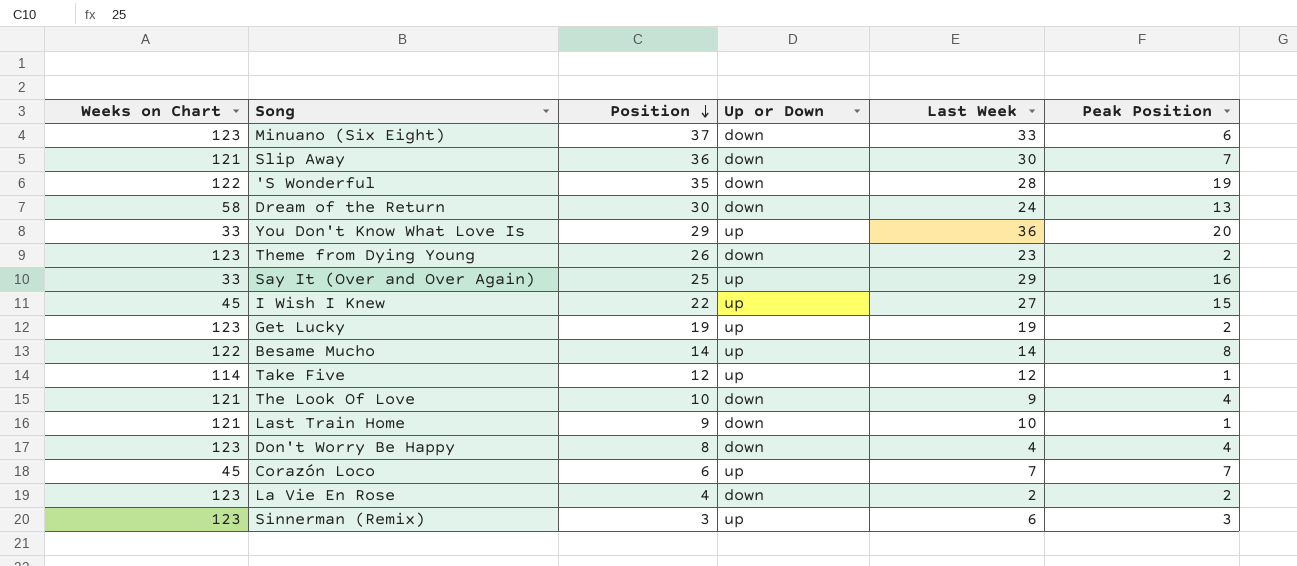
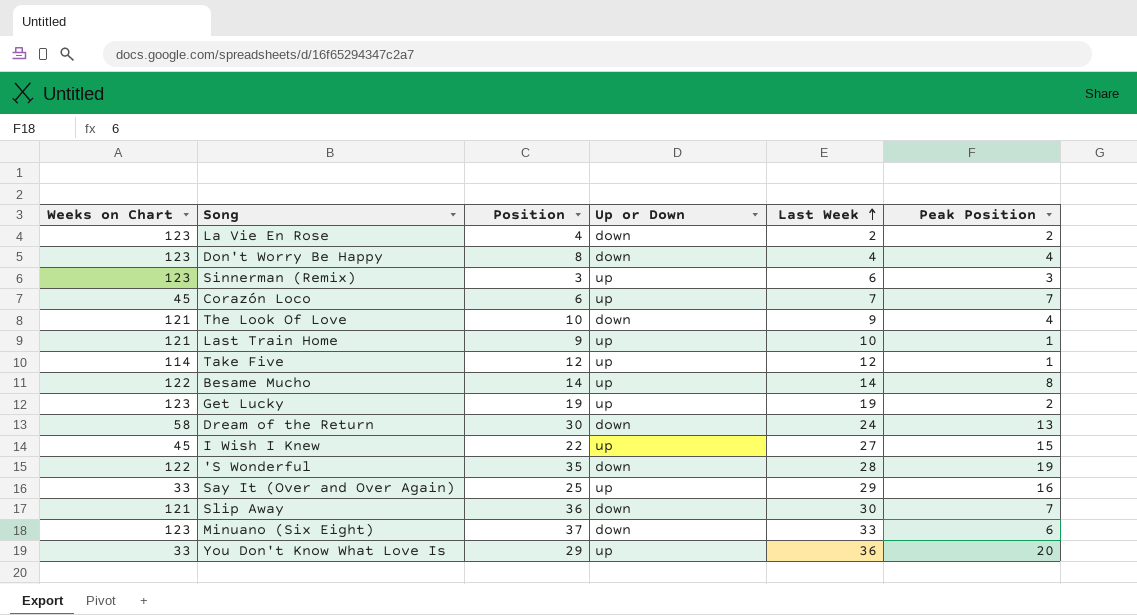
row order: Position descending -> Last Week ascending
row Theme from Dying Young: 123 | 26 | down | 23 | 2 -> none
Last Train Home | Up or Down: down -> up

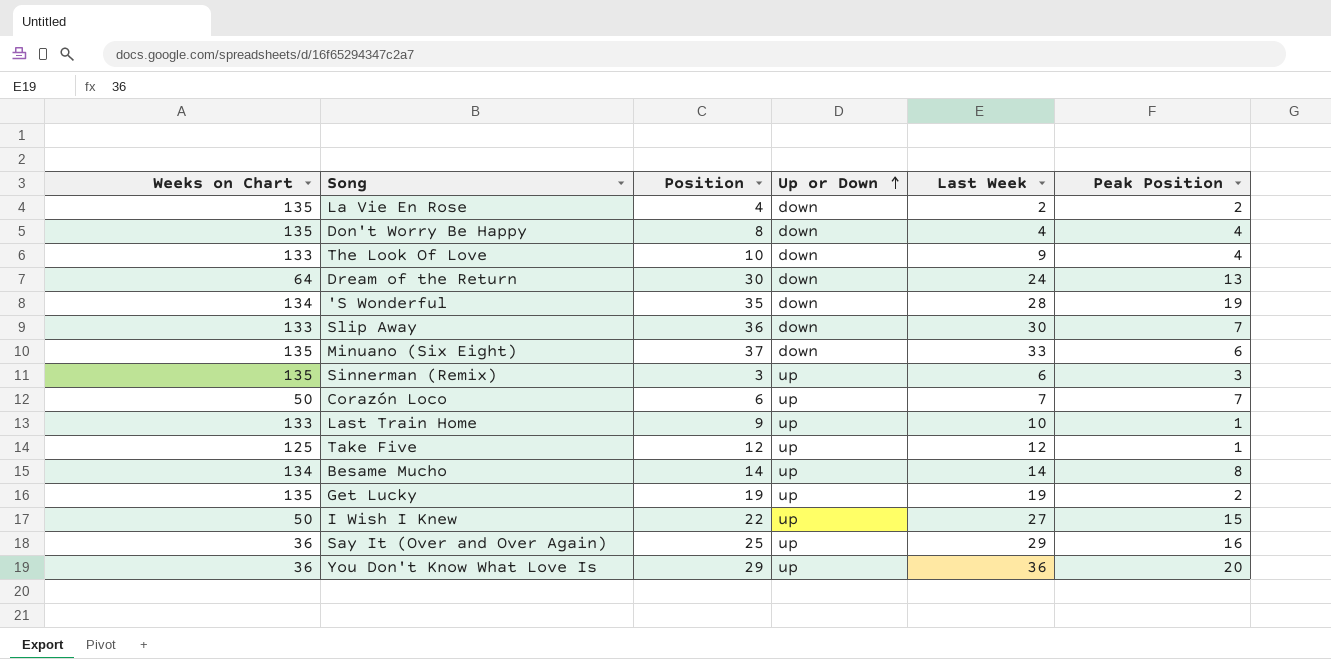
row order: Last Week ascending -> Up or Down ascending
La Vie En Rose | Weeks on Chart: 123 -> 135
Don't Worry Be Happy | Weeks on Chart: 123 -> 135
The Look Of Love | Weeks on Chart: 121 -> 133
Dream of the Return | Weeks on Chart: 58 -> 64
'S Wonderful | Weeks on Chart: 122 -> 134
Slip Away | Weeks on Chart: 121 -> 133
Minuano (Six Eight) | Weeks on Chart: 123 -> 135
Sinnerman (Remix) | Weeks on Chart: 123 -> 135
Corazón Loco | Weeks on Chart: 45 -> 50
Last Train Home | Weeks on Chart: 121 -> 133
Take Five | Weeks on Chart: 114 -> 125
Besame Mucho | Weeks on Chart: 122 -> 134
Get Lucky | Weeks on Chart: 123 -> 135
I Wish I Knew | Weeks on Chart: 45 -> 50
Say It (Over and Over Again) | Weeks on Chart: 33 -> 36
You Don't Know What Love Is | Weeks on Chart: 33 -> 36

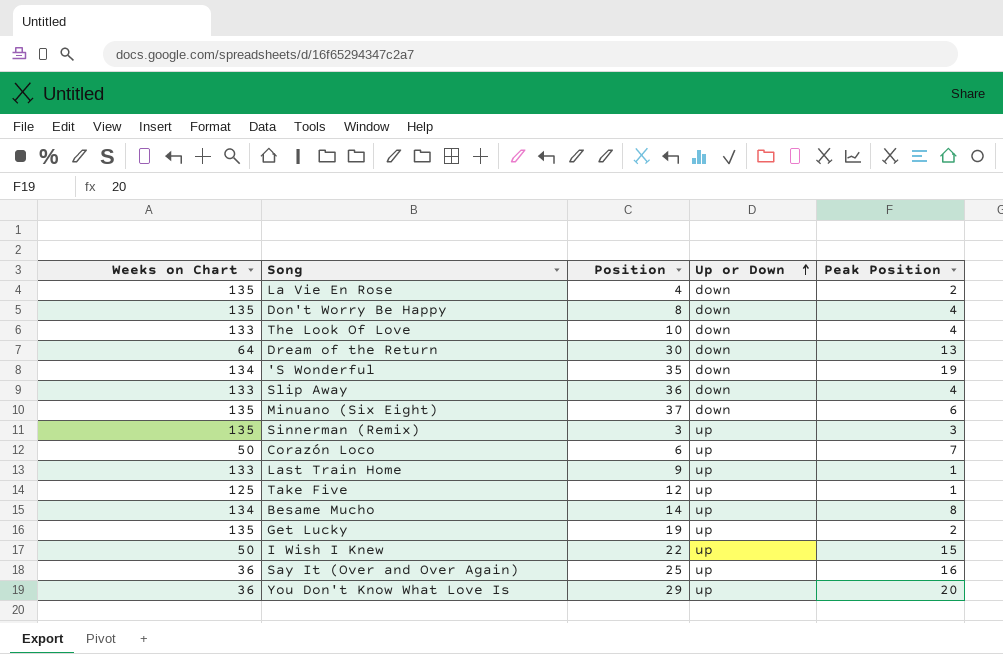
column Last Week | position: 5 -> none
Slip Away | Peak Position: 7 -> 4

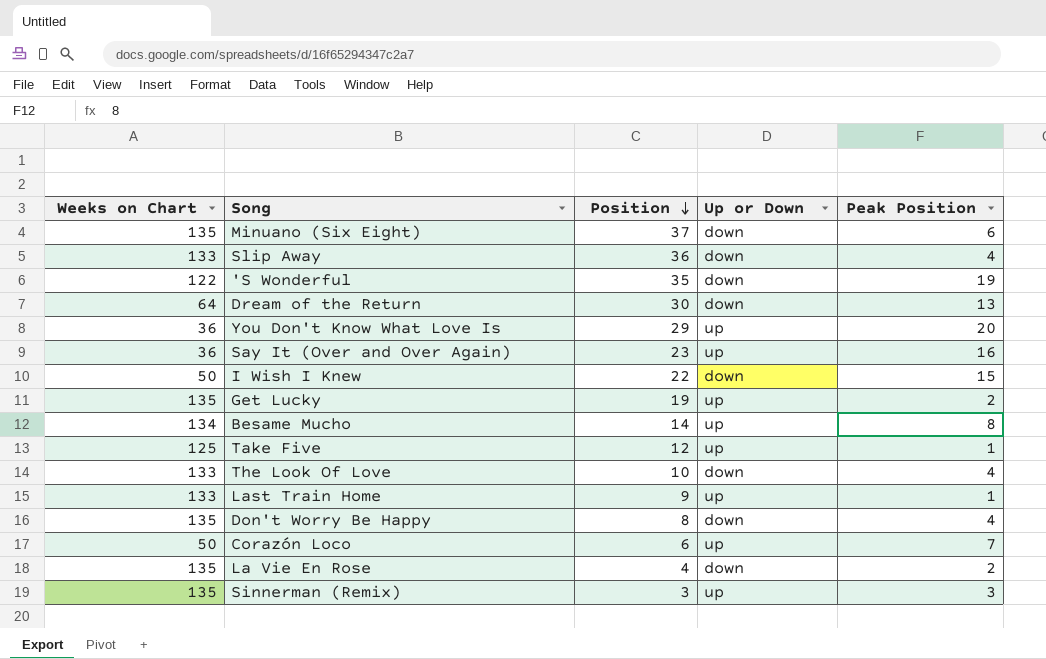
row order: Up or Down ascending -> Position descending
'S Wonderful | Weeks on Chart: 134 -> 122
Say It (Over and Over Again) | Position: 25 -> 23
I Wish I Knew | Up or Down: up -> down

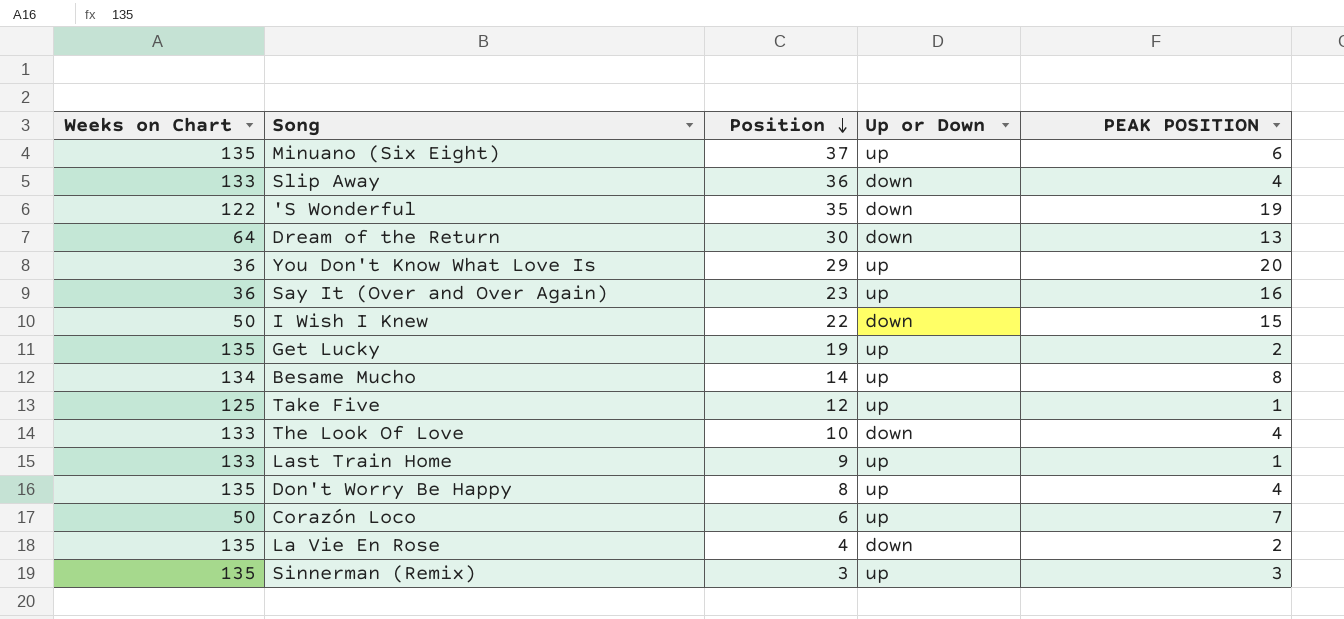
column name: Peak Position -> PEAK POSITION
Minuano (Six Eight) | Up or Down: down -> up
Don't Worry Be Happy | Up or Down: down -> up

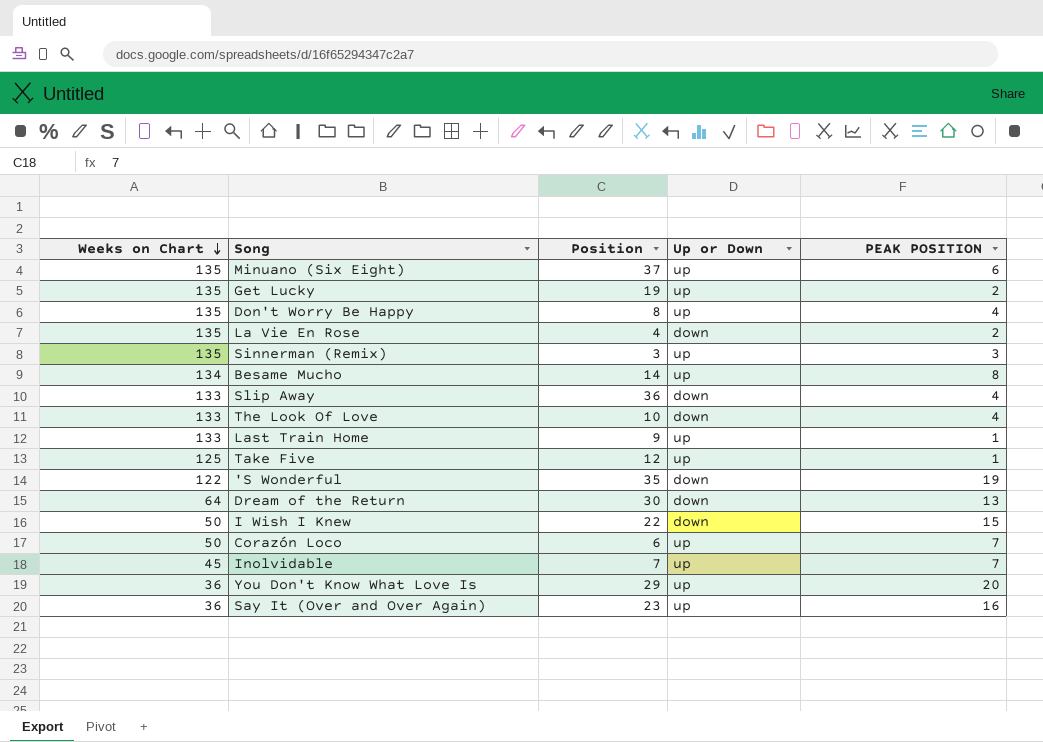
row order: Position descending -> Weeks on Chart descending
row Inolvidable: none -> 45 | 7 | up | 7

